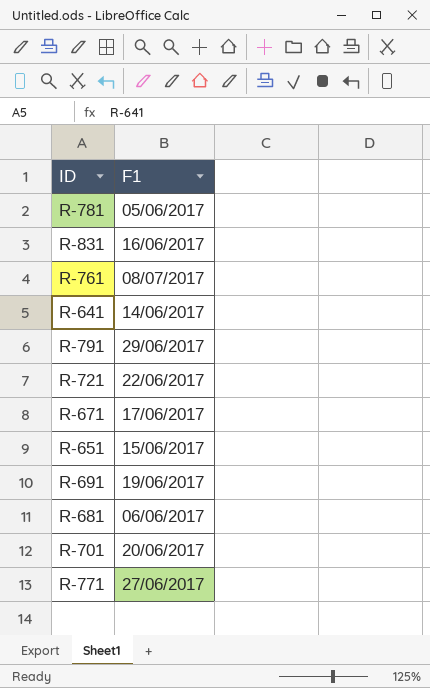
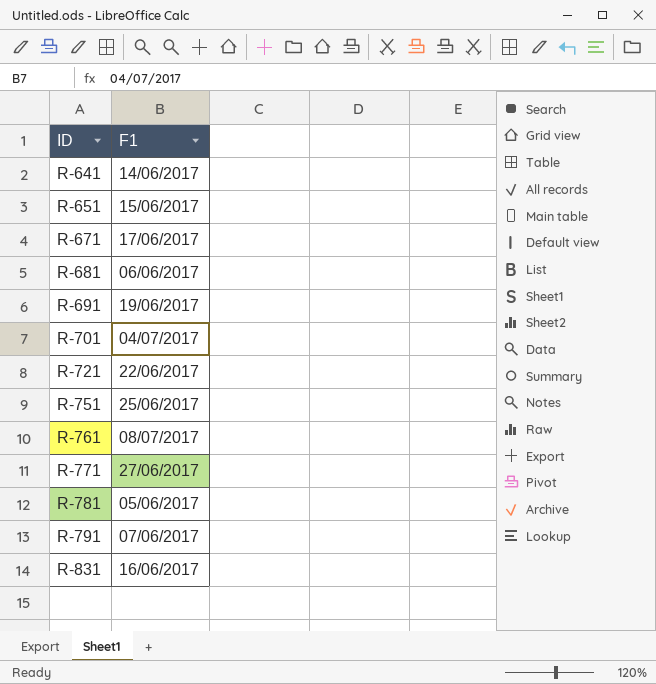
row order: none -> ID ascending
R-701 | F1: 20/06/2017 -> 04/07/2017
row R-751: none -> 25/06/2017
R-791 | F1: 29/06/2017 -> 07/06/2017

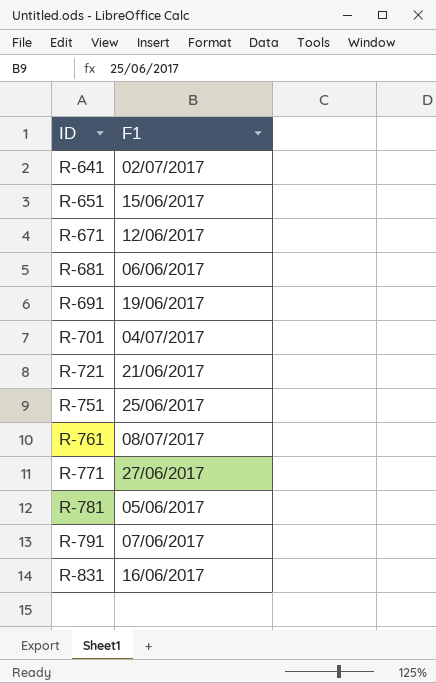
R-641 | F1: 14/06/2017 -> 02/07/2017
R-671 | F1: 17/06/2017 -> 12/06/2017
R-721 | F1: 22/06/2017 -> 21/06/2017

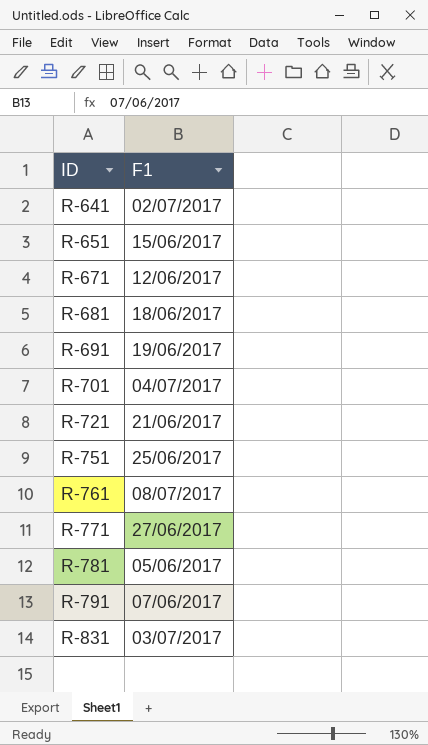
R-681 | F1: 06/06/2017 -> 18/06/2017
R-831 | F1: 16/06/2017 -> 03/07/2017

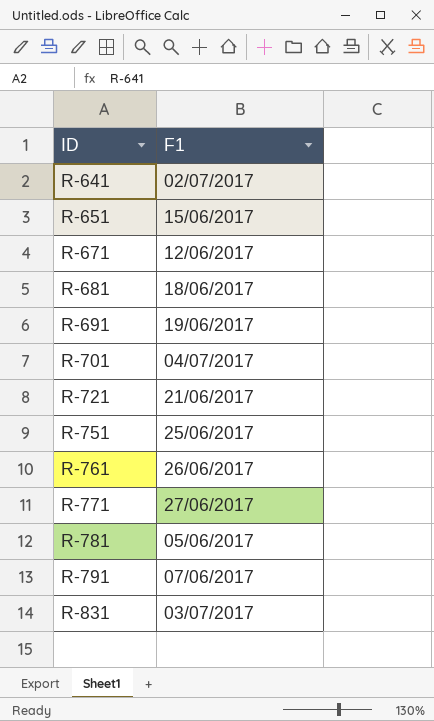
R-761 | F1: 08/07/2017 -> 26/06/2017

